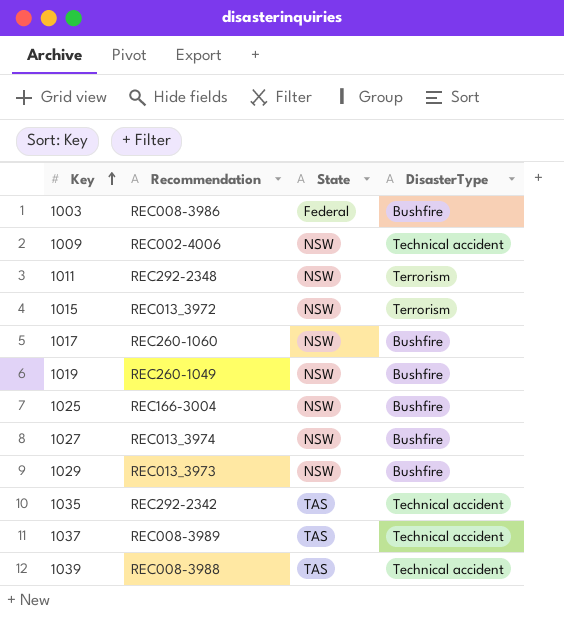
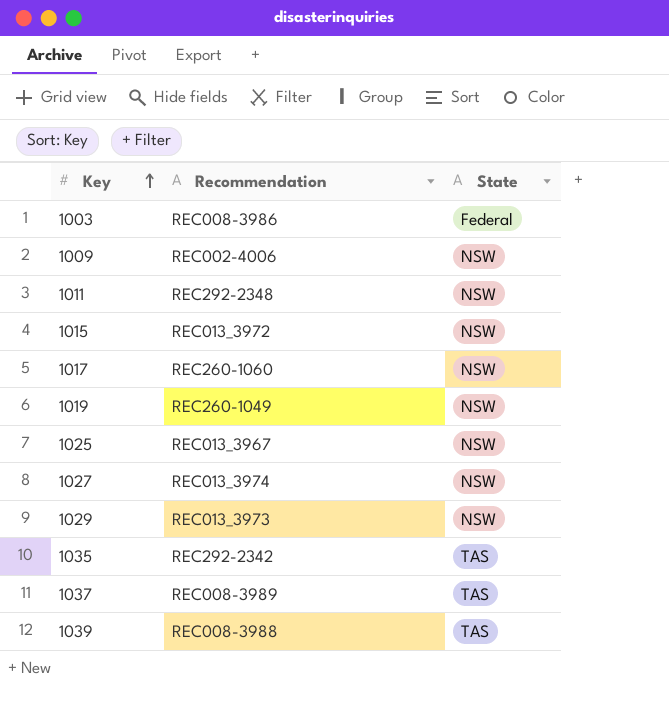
column DisasterType | position: 4 -> none
1025 | Recommendation: REC166-3004 -> REC013_3967

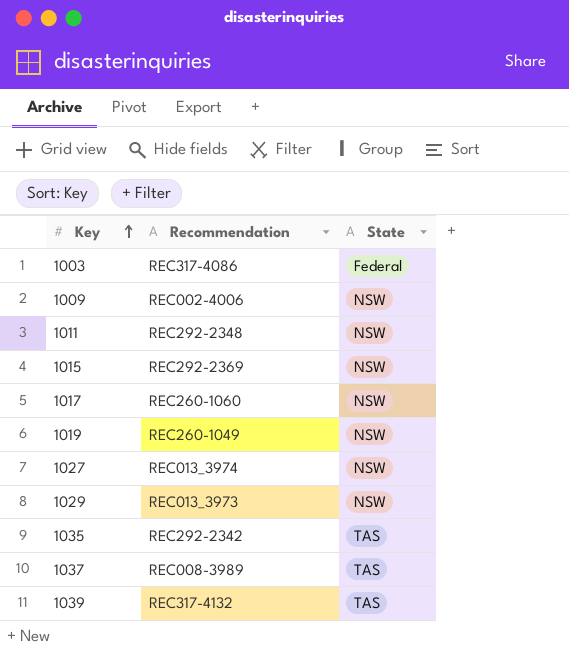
row 1025: REC013_3967 | NSW -> none
1003 | Recommendation: REC008-3986 -> REC317-4086
1015 | Recommendation: REC013_3972 -> REC292-2369
1039 | Recommendation: REC008-3988 -> REC317-4132

